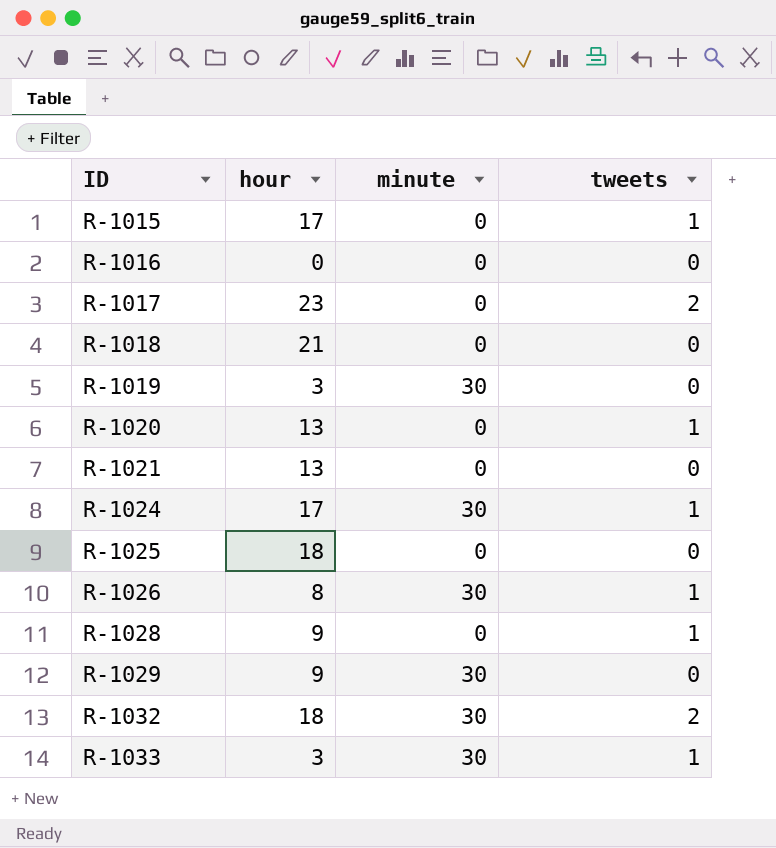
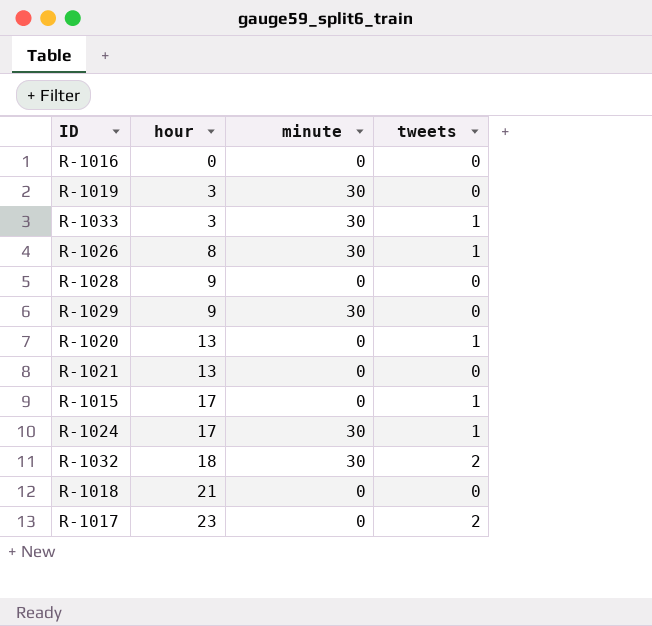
row order: ID ascending -> hour ascending
row R-1025: 18 | 0 | 0 -> none
R-1028 | tweets: 1 -> 0

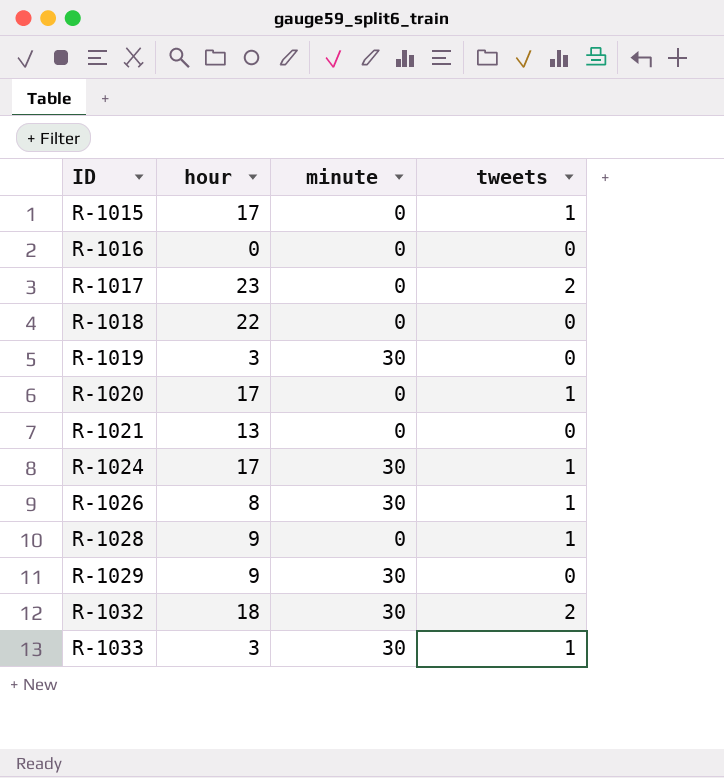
row order: hour ascending -> ID ascending
R-1018 | hour: 21 -> 22
R-1020 | hour: 13 -> 17
R-1028 | tweets: 0 -> 1

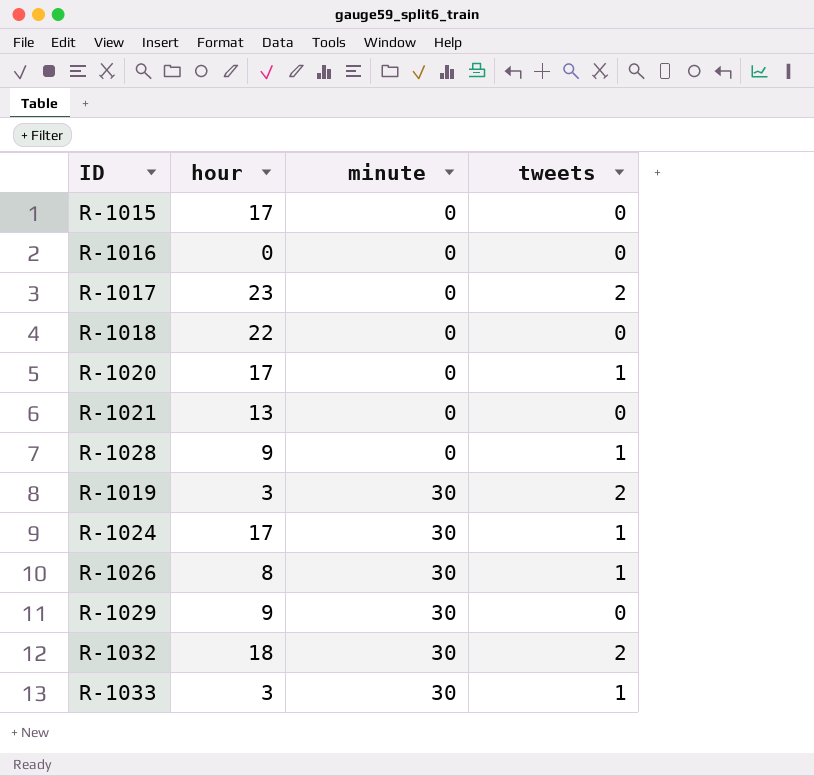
row order: ID ascending -> minute ascending
R-1015 | tweets: 1 -> 0
R-1019 | tweets: 0 -> 2

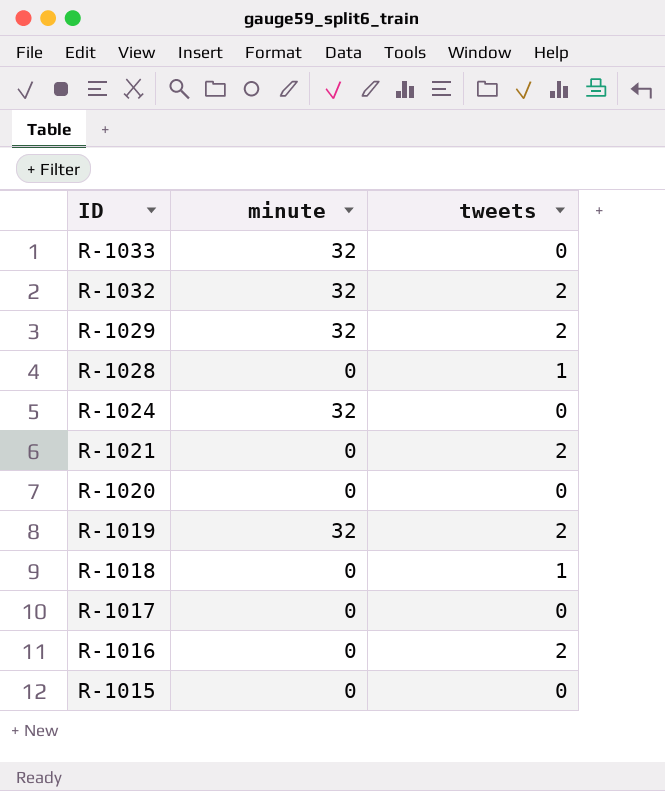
row order: minute ascending -> ID descending
column hour | position: 2 -> none
row R-1026: 8 | 30 | 1 -> none
R-1033 | minute: 30 -> 32
R-1033 | tweets: 1 -> 0
R-1032 | minute: 30 -> 32
R-1029 | minute: 30 -> 32
R-1029 | tweets: 0 -> 2
R-1024 | minute: 30 -> 32
R-1024 | tweets: 1 -> 0
R-1021 | tweets: 0 -> 2
R-1020 | tweets: 1 -> 0
R-1019 | minute: 30 -> 32
R-1018 | tweets: 0 -> 1
R-1017 | tweets: 2 -> 0
R-1016 | tweets: 0 -> 2

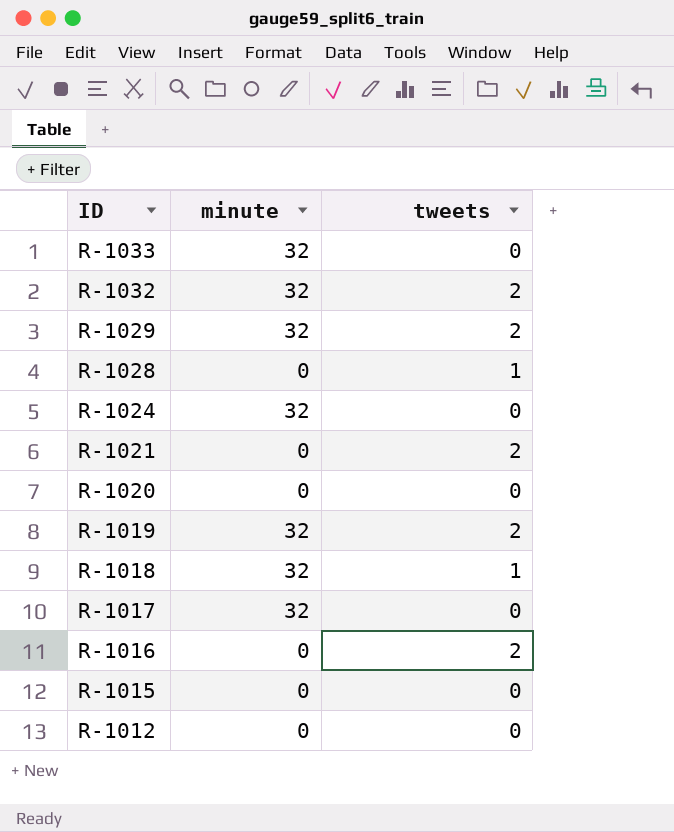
R-1018 | minute: 0 -> 32
R-1017 | minute: 0 -> 32
row R-1012: none -> 0 | 0

